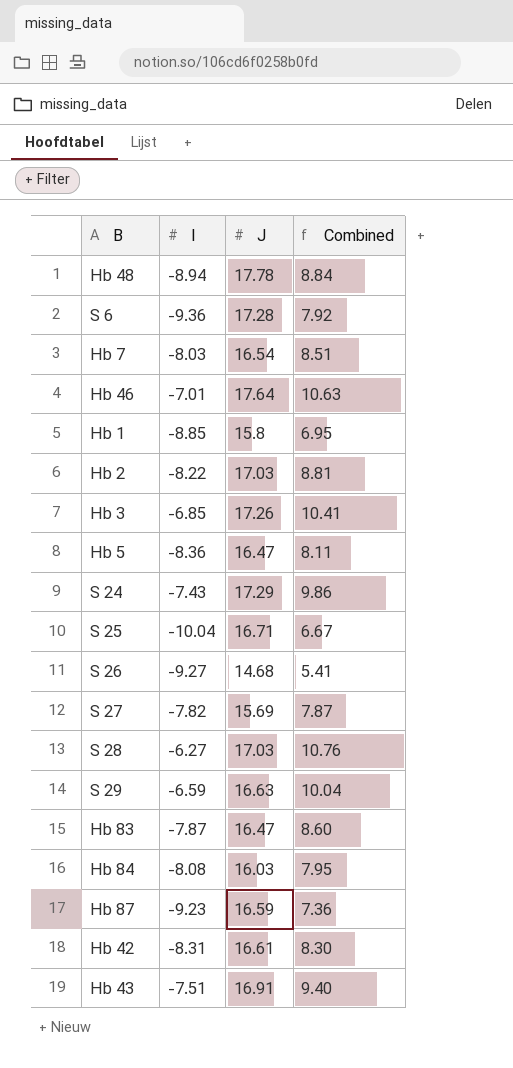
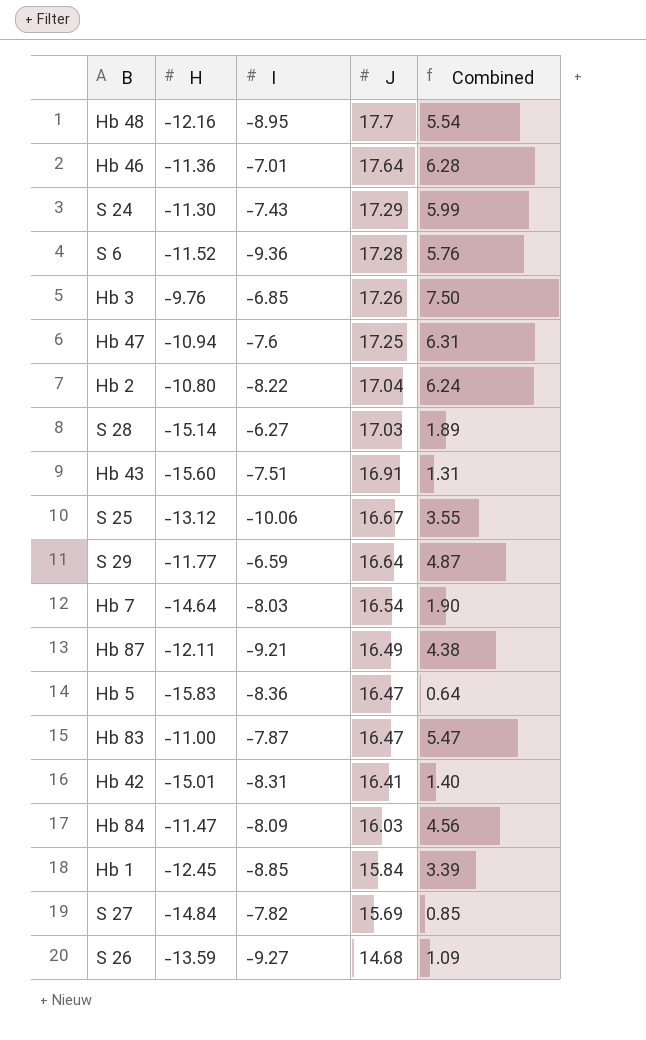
row order: none -> J descending
column H | position: none -> 2
column Combined | formula: [I] + [J] -> [H] + [J]
Hb 48 | I: -8.94 -> -8.95
Hb 48 | J: 17.78 -> 17.7
row Hb 47: none -> -10.94 | -7.6 | 17.25 | 6.31
Hb 2 | J: 17.03 -> 17.04
S 25 | I: -10.04 -> -10.06
S 25 | J: 16.71 -> 16.67
S 29 | J: 16.63 -> 16.64
Hb 87 | I: -9.23 -> -9.21
Hb 87 | J: 16.59 -> 16.49
Hb 42 | J: 16.61 -> 16.41
Hb 84 | I: -8.08 -> -8.09
Hb 1 | J: 15.8 -> 15.84

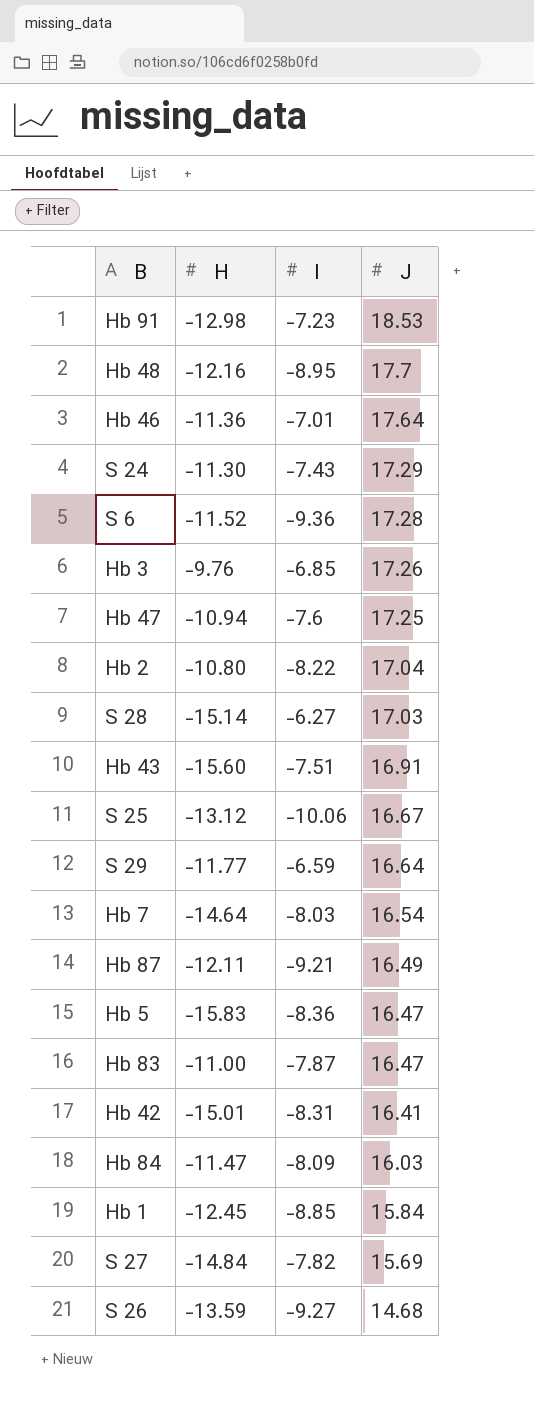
column Combined | formula: [H] + [J] -> none
row Hb 91: none -> -12.98 | -7.23 | 18.53

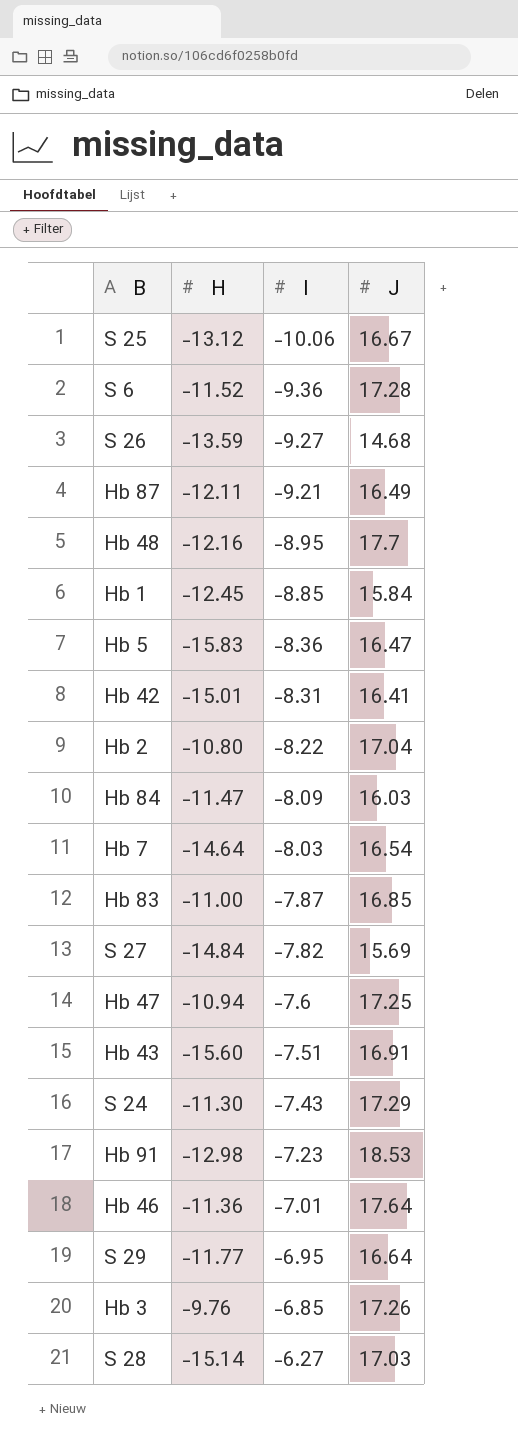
row order: J descending -> I ascending
Hb 83 | J: 16.47 -> 16.85
S 29 | I: -6.59 -> -6.95

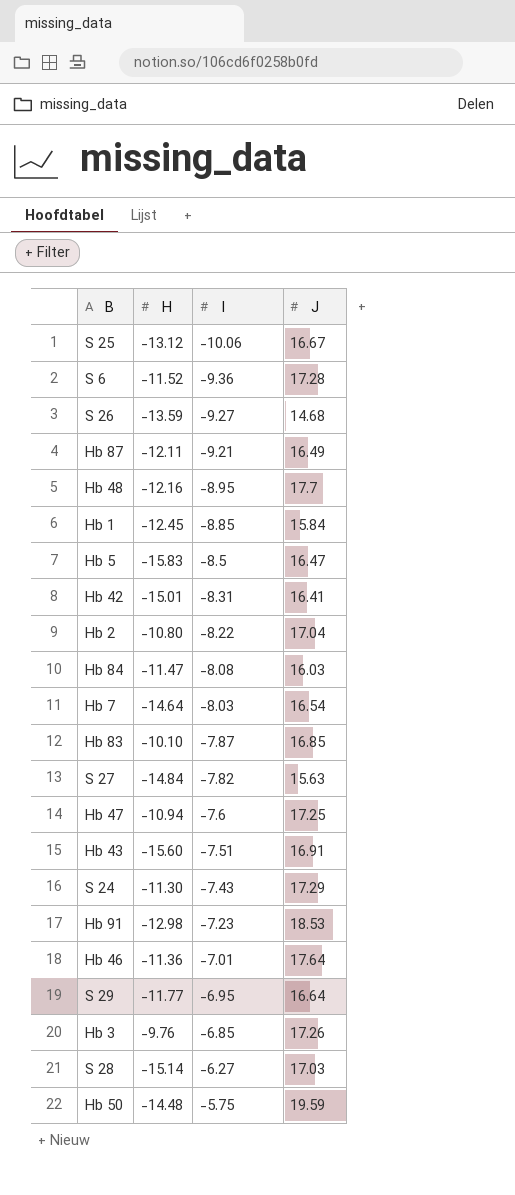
Hb 5 | I: -8.36 -> -8.5
Hb 84 | I: -8.09 -> -8.08
Hb 83 | H: -11.00 -> -10.10
S 27 | J: 15.69 -> 15.63
row Hb 50: none -> -14.48 | -5.75 | 19.59

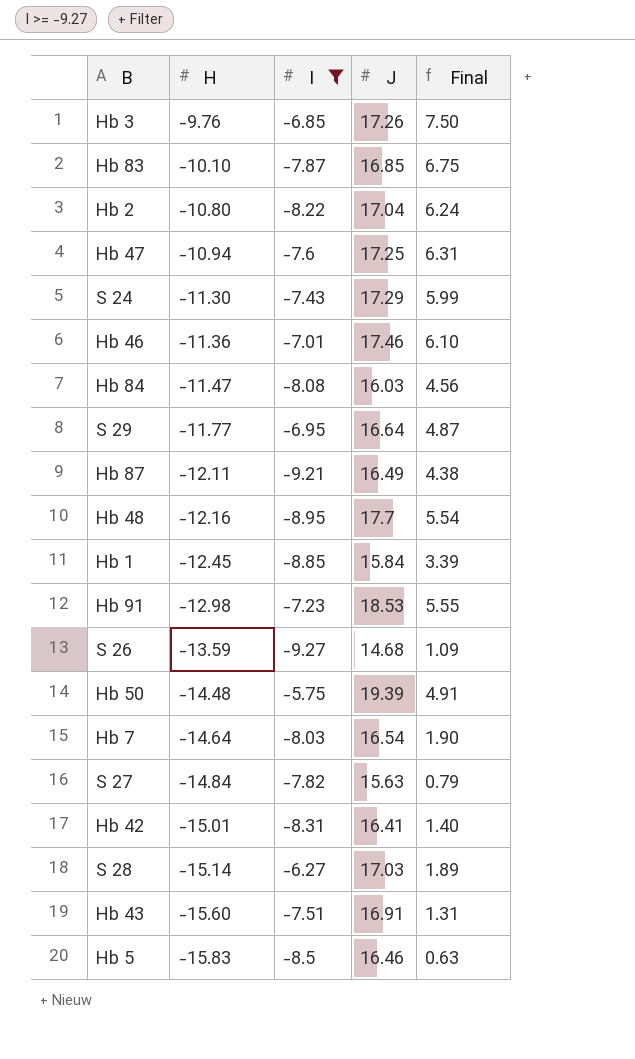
filter: none -> I >= -9.27
row order: I ascending -> H descending
column Final | formula: none -> [H] + [J]
Hb 46 | J: 17.64 -> 17.46
Hb 50 | J: 19.59 -> 19.39
Hb 5 | J: 16.47 -> 16.46

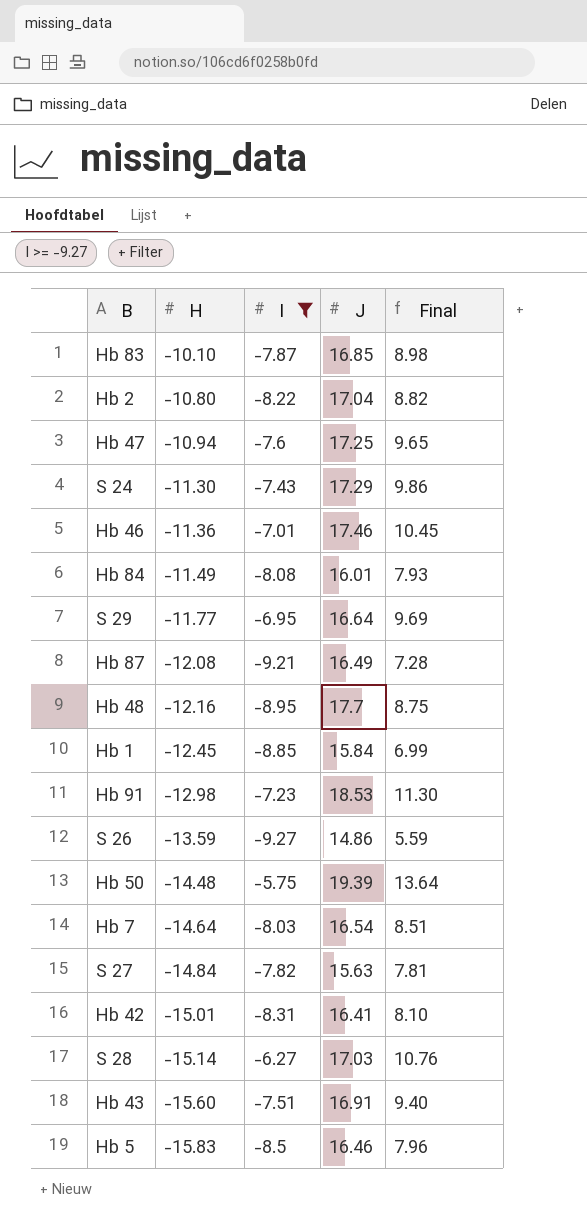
column Final | formula: [H] + [J] -> [I] + [J]
row Hb 3: -9.76 | -6.85 | 17.26 | 7.50 -> none
Hb 84 | H: -11.47 -> -11.49
Hb 84 | J: 16.03 -> 16.01
Hb 87 | H: -12.11 -> -12.08
S 26 | J: 14.68 -> 14.86

